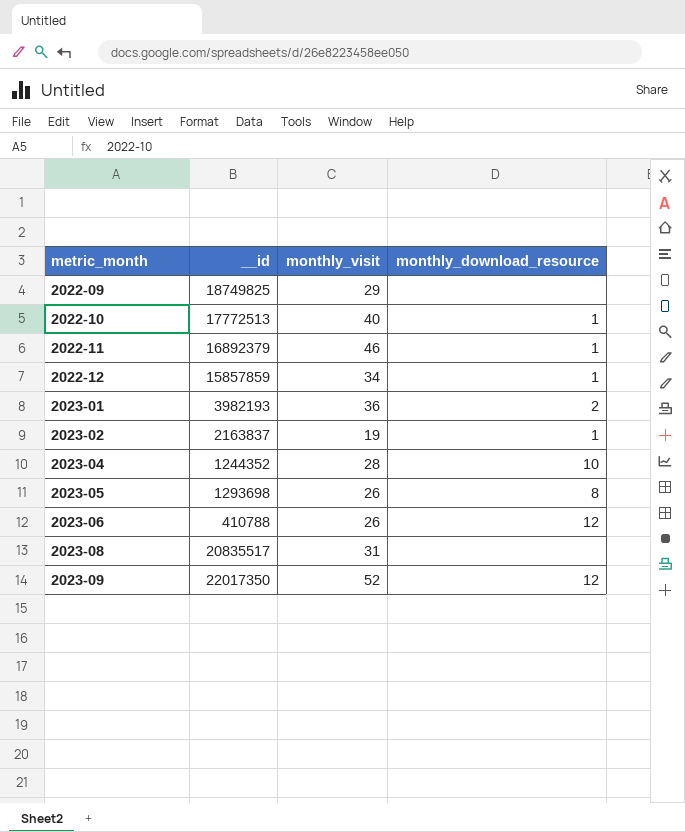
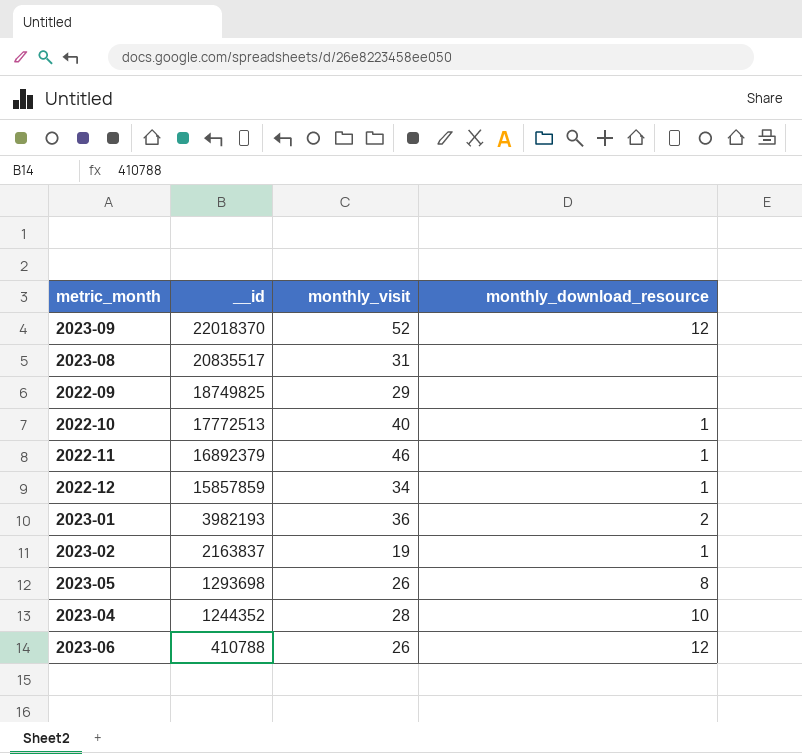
row order: metric_month ascending -> __id descending
2023-09 | __id: 22017350 -> 22018370

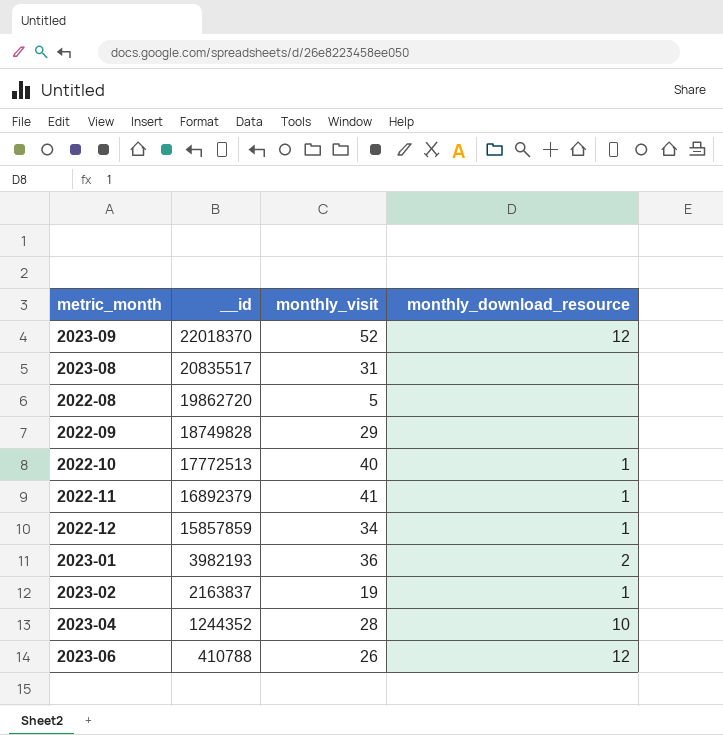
row 2023-05: 1293698 | 26 | 8 -> none
row 2022-08: none -> 19862720 | 5 | none
2022-09 | __id: 18749825 -> 18749828
2022-11 | monthly_visit: 46 -> 41

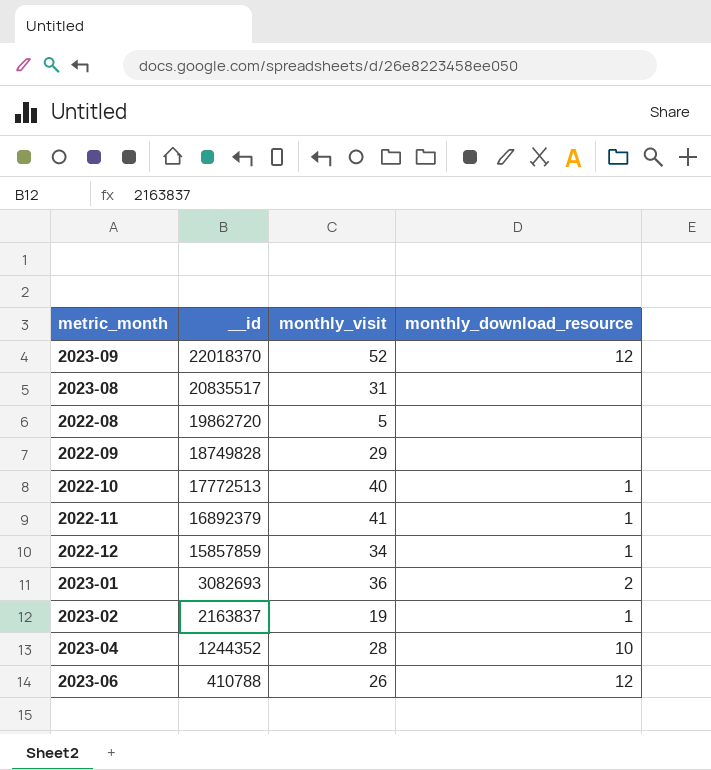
2023-01 | __id: 3982193 -> 3082693

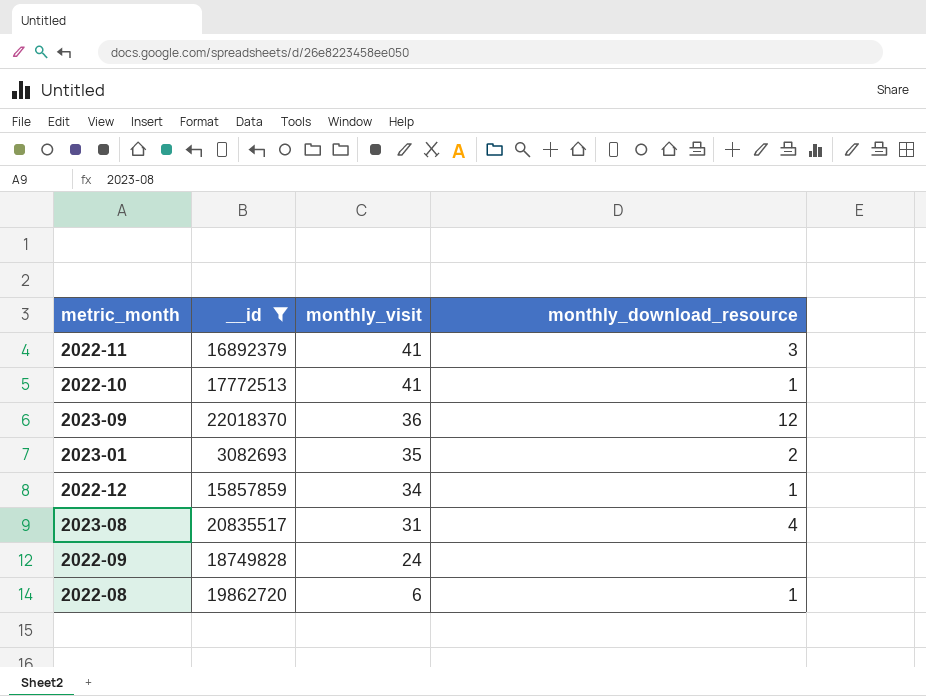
filter: none -> __id >= 3082693
row order: __id descending -> monthly_visit descending
2022-11 | monthly_download_resource: 1 -> 3
2022-10 | monthly_visit: 40 -> 41
2023-09 | monthly_visit: 52 -> 36
2023-01 | monthly_visit: 36 -> 35
2023-08 | monthly_download_resource: none -> 4
2022-09 | monthly_visit: 29 -> 24
2022-08 | monthly_visit: 5 -> 6
2022-08 | monthly_download_resource: none -> 1

